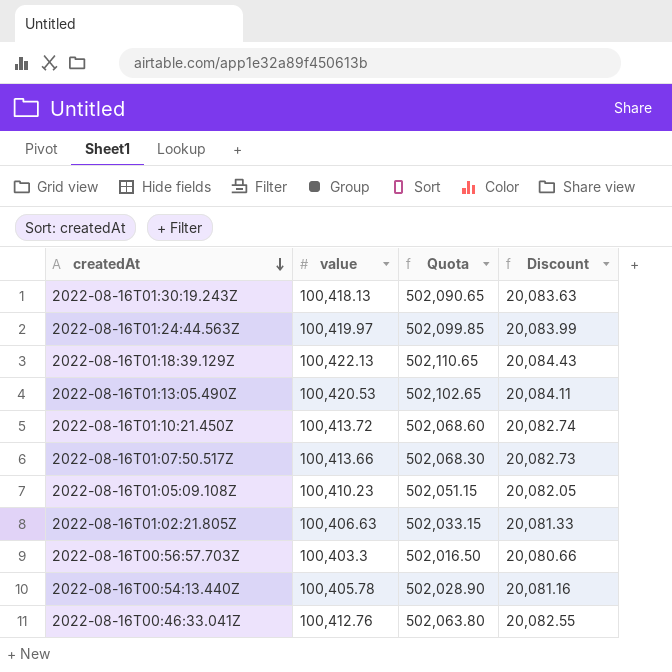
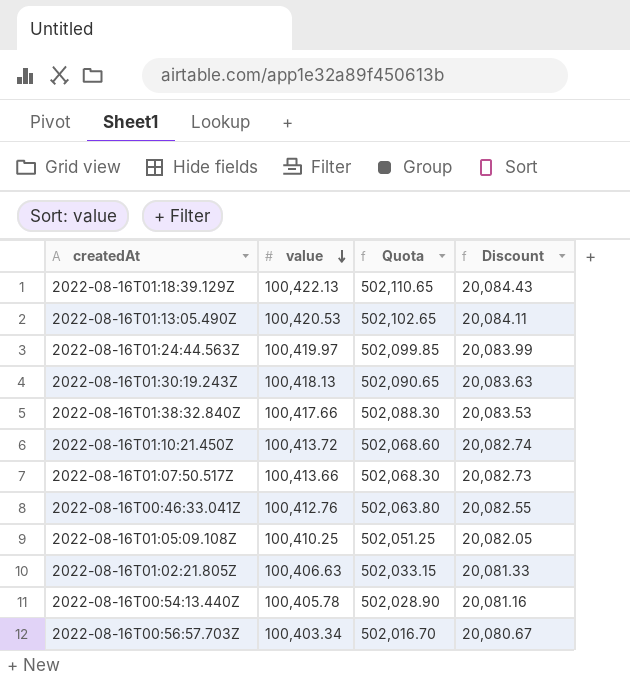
row order: createdAt descending -> value descending
row 2022-08-16T01:38:32.840Z: none -> 100,417.66 | 502,088.30 | 20,083.53
2022-08-16T01:05:09.108Z | value: 100,410.23 -> 100,410.25
2022-08-16T01:05:09.108Z | Quota: 502,051.15 -> 502,051.25
2022-08-16T00:56:57.703Z | value: 100,403.3 -> 100,403.34
2022-08-16T00:56:57.703Z | Quota: 502,016.50 -> 502,016.70
2022-08-16T00:56:57.703Z | Discount: 20,080.66 -> 20,080.67

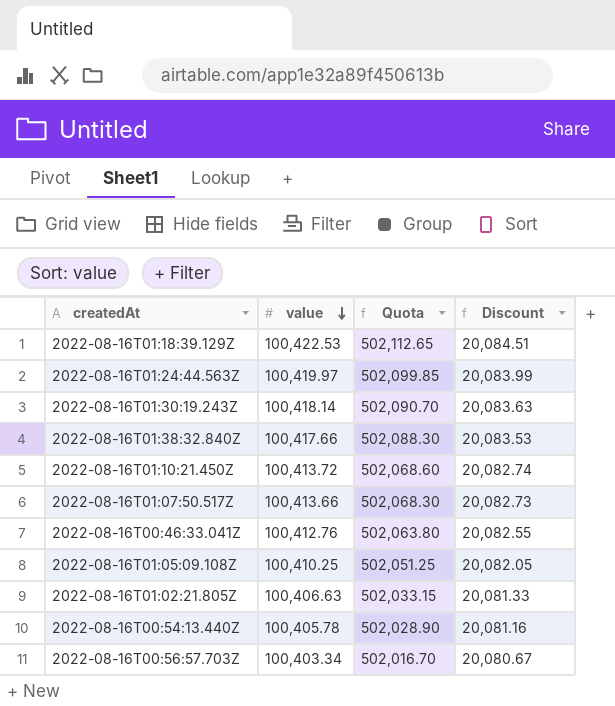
row 2022-08-16T01:13:05.490Z: 100,420.53 | 502,102.65 | 20,084.11 -> none
2022-08-16T01:18:39.129Z | value: 100,422.13 -> 100,422.53
2022-08-16T01:18:39.129Z | Quota: 502,110.65 -> 502,112.65
2022-08-16T01:18:39.129Z | Discount: 20,084.43 -> 20,084.51
2022-08-16T01:30:19.243Z | value: 100,418.13 -> 100,418.14
2022-08-16T01:30:19.243Z | Quota: 502,090.65 -> 502,090.70

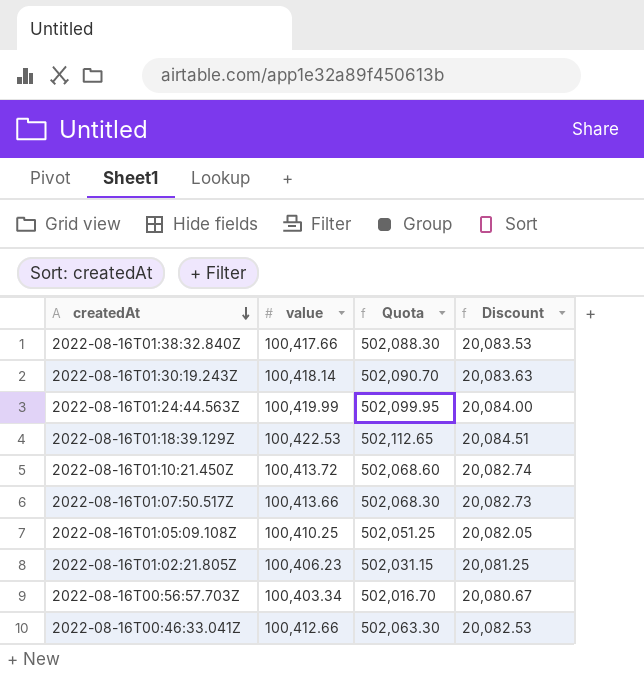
row order: value descending -> createdAt descending
row 2022-08-16T00:54:13.440Z: 100,405.78 | 502,028.90 | 20,081.16 -> none
2022-08-16T01:24:44.563Z | value: 100,419.97 -> 100,419.99
2022-08-16T01:24:44.563Z | Quota: 502,099.85 -> 502,099.95
2022-08-16T01:24:44.563Z | Discount: 20,083.99 -> 20,084.00
2022-08-16T01:02:21.805Z | value: 100,406.63 -> 100,406.23
2022-08-16T01:02:21.805Z | Quota: 502,033.15 -> 502,031.15
2022-08-16T01:02:21.805Z | Discount: 20,081.33 -> 20,081.25
2022-08-16T00:46:33.041Z | value: 100,412.76 -> 100,412.66
2022-08-16T00:46:33.041Z | Quota: 502,063.80 -> 502,063.30
2022-08-16T00:46:33.041Z | Discount: 20,082.55 -> 20,082.53

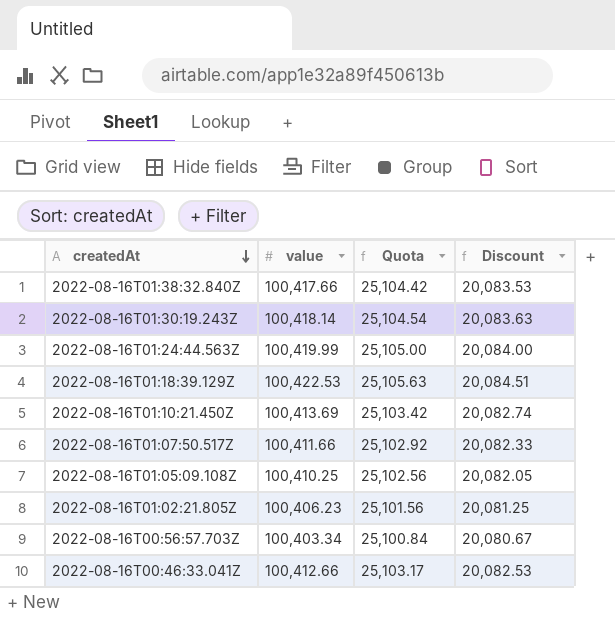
column Quota | formula: [value] * 5 -> [value] * 0.25
2022-08-16T01:10:21.450Z | value: 100,413.72 -> 100,413.69
2022-08-16T01:07:50.517Z | value: 100,413.66 -> 100,411.66
2022-08-16T01:07:50.517Z | Discount: 20,082.73 -> 20,082.33

